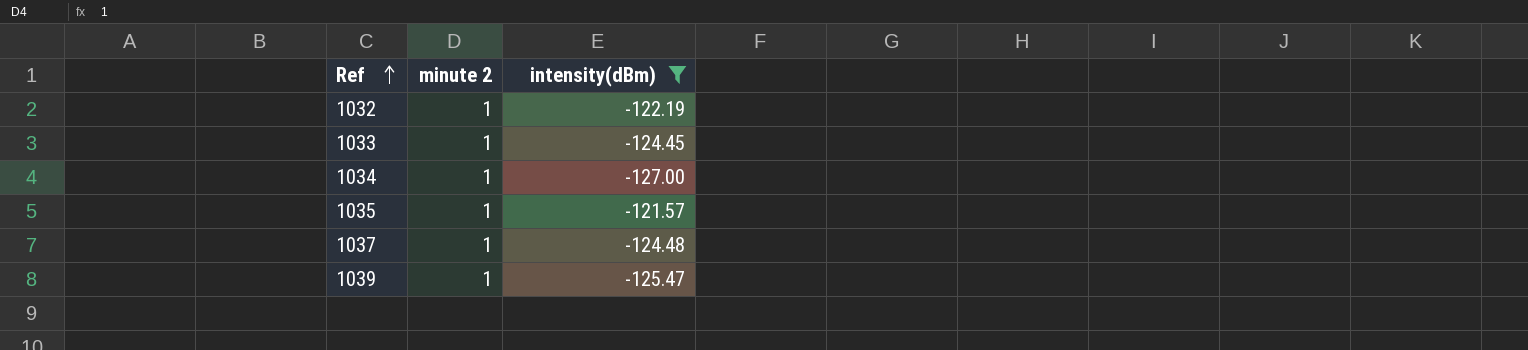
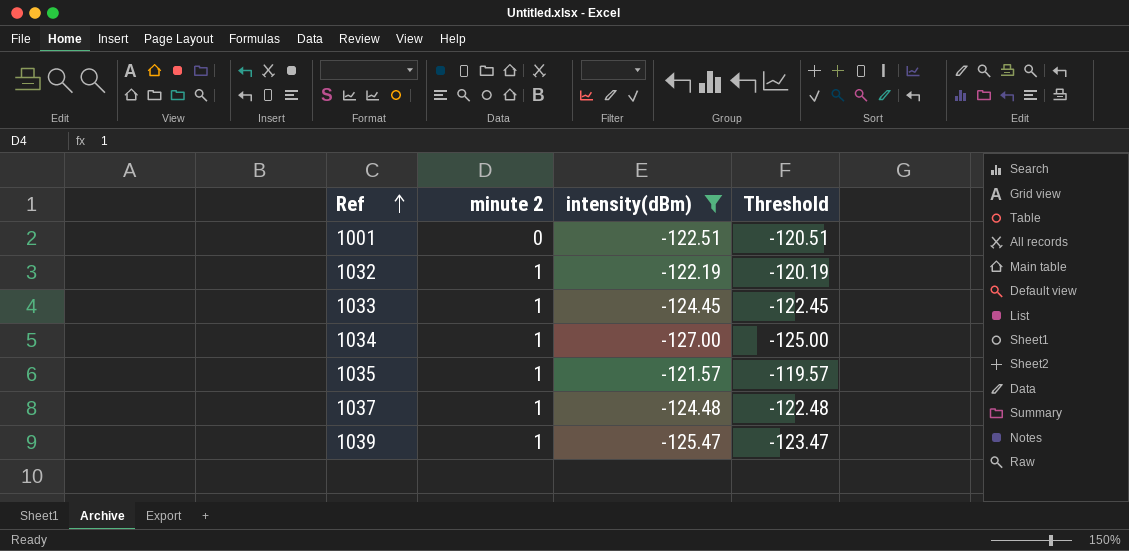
column Threshold | formula: none -> [intensity(dBm)] + 2
row 1001: none -> 0 | -122.51 | -120.51

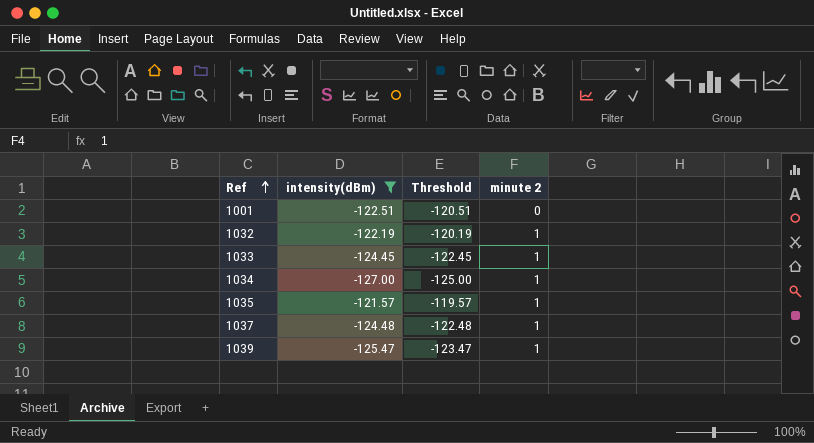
column minute 2 | position: 2 -> 4

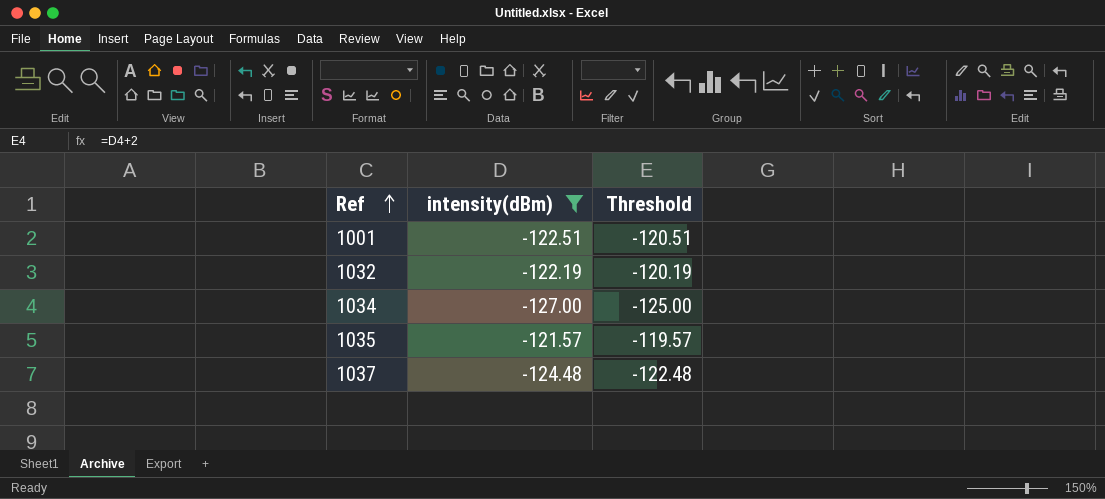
column minute 2 | position: 4 -> none
row 1033: -124.45 | -122.45 | 1 -> none
row 1039: -125.47 | -123.47 | 1 -> none

